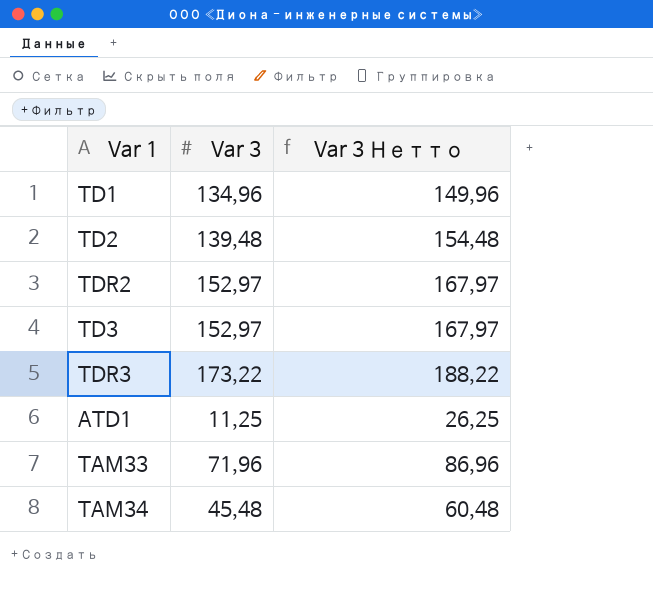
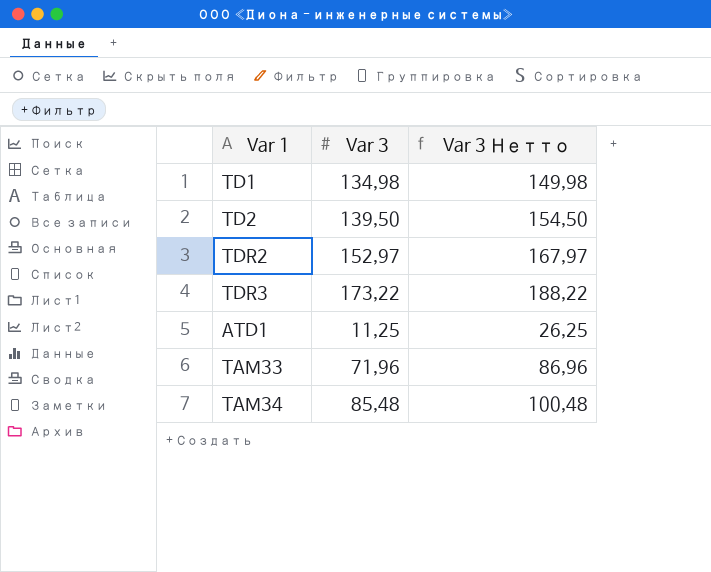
row TD3: 152,97 | 167,97 -> none
TD1 | Var 3: 134,96 -> 134,98
TD1 | Var 3 Нетто: 149,96 -> 149,98
TD2 | Var 3: 139,48 -> 139,50
TD2 | Var 3 Нетто: 154,48 -> 154,50
TAM34 | Var 3: 45,48 -> 85,48
TAM34 | Var 3 Нетто: 60,48 -> 100,48

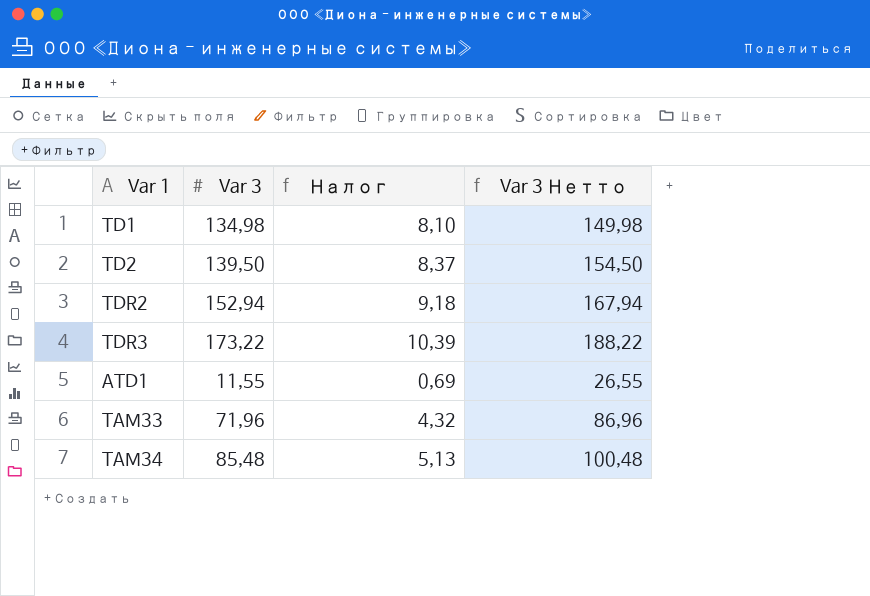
column Налог | formula: none -> [Var 3] * 0,06
TDR2 | Var 3: 152,97 -> 152,94
TDR2 | Var 3 Нетто: 167,97 -> 167,94
ATD1 | Var 3: 11,25 -> 11,55
ATD1 | Var 3 Нетто: 26,25 -> 26,55

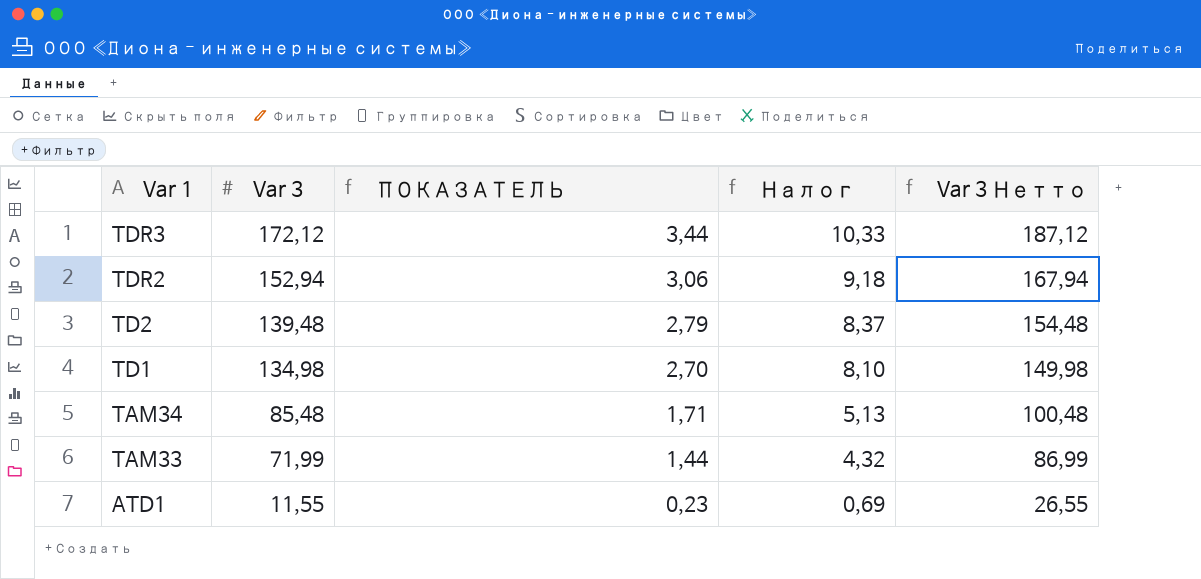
row order: none -> Var 1 descending
column ПОКАЗАТЕЛЬ | formula: none -> [Var 3] * 0,02
TDR3 | Var 3: 173,22 -> 172,12
TDR3 | Налог: 10,39 -> 10,33
TDR3 | Var 3 Нетто: 188,22 -> 187,12
TD2 | Var 3: 139,50 -> 139,48
TD2 | Var 3 Нетто: 154,50 -> 154,48
TAM33 | Var 3: 71,96 -> 71,99
TAM33 | Var 3 Нетто: 86,96 -> 86,99

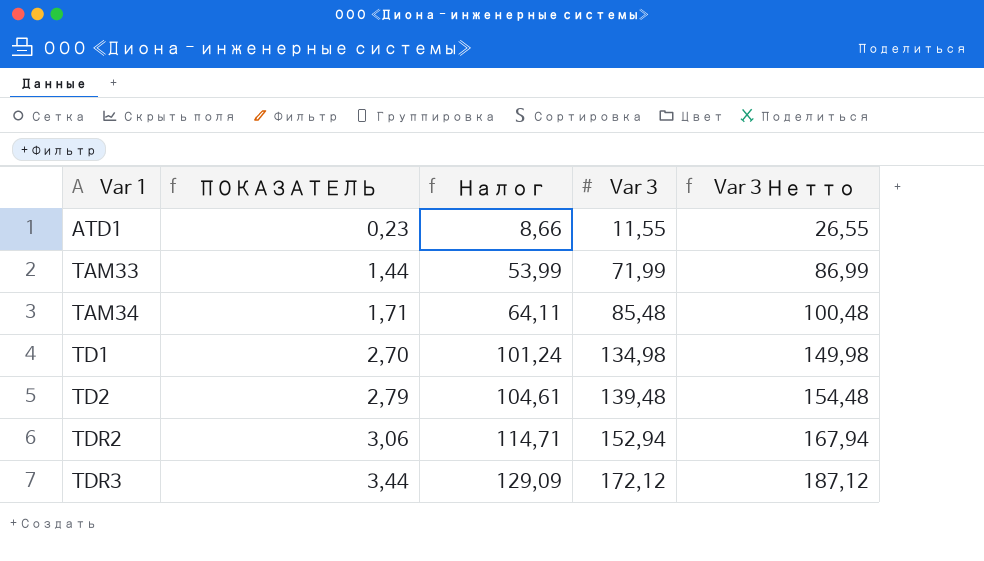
row order: Var 1 descending -> Var 1 ascending
column Налог | formula: [Var 3] * 0,06 -> [Var 3] * 0,75
column Var 3 | position: 2 -> 4

